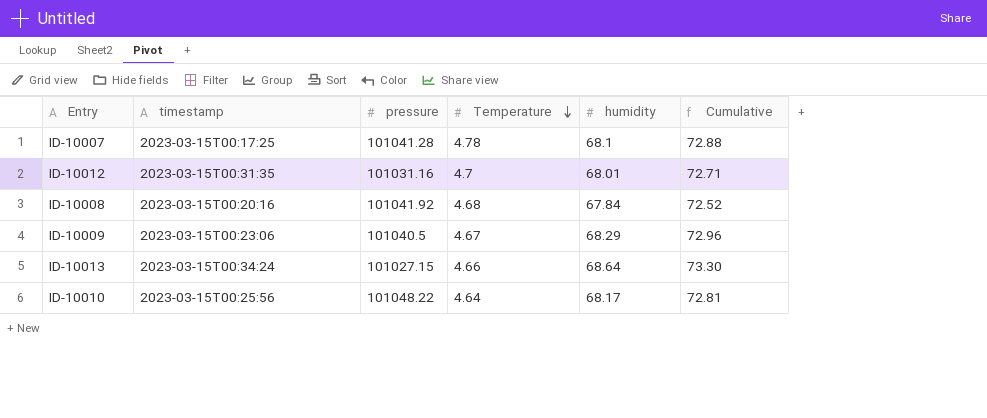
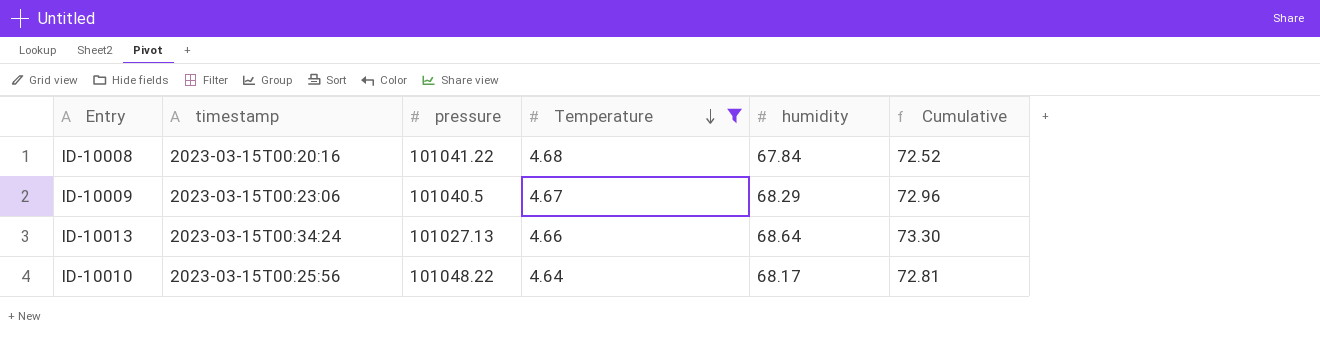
filter: none -> Temperature <= 4.68
ID-10008 | pressure: 101041.92 -> 101041.22
ID-10013 | pressure: 101027.15 -> 101027.13

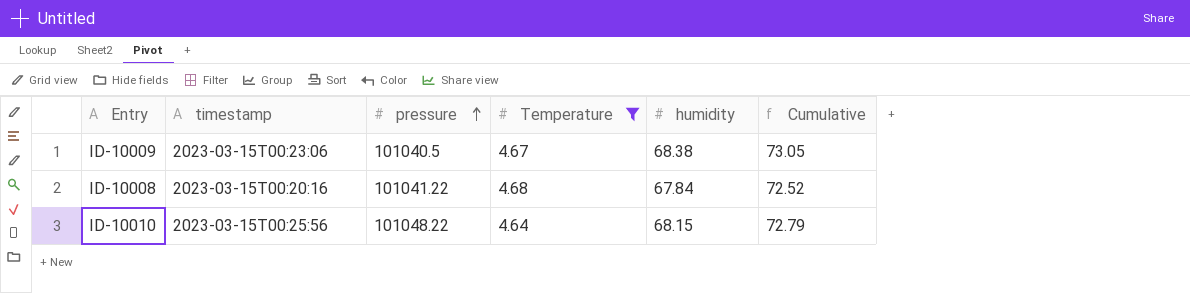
row order: Temperature descending -> pressure ascending
row ID-10013: 2023-03-15T00:34:24 | 101027.13 | 4.66 | 68.64 | 73.30 -> none
ID-10009 | humidity: 68.29 -> 68.38
ID-10009 | Cumulative: 72.96 -> 73.05
ID-10010 | humidity: 68.17 -> 68.15
ID-10010 | Cumulative: 72.81 -> 72.79

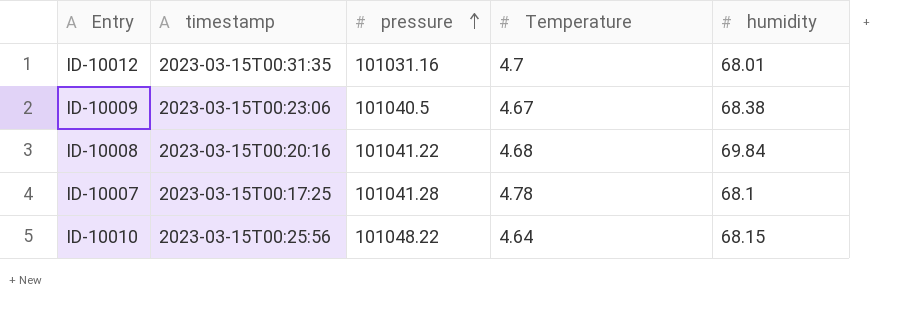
filter: Temperature <= 4.68 -> none
column Cumulative | formula: [Temperature] + [humidity] -> none
ID-10008 | humidity: 67.84 -> 69.84

